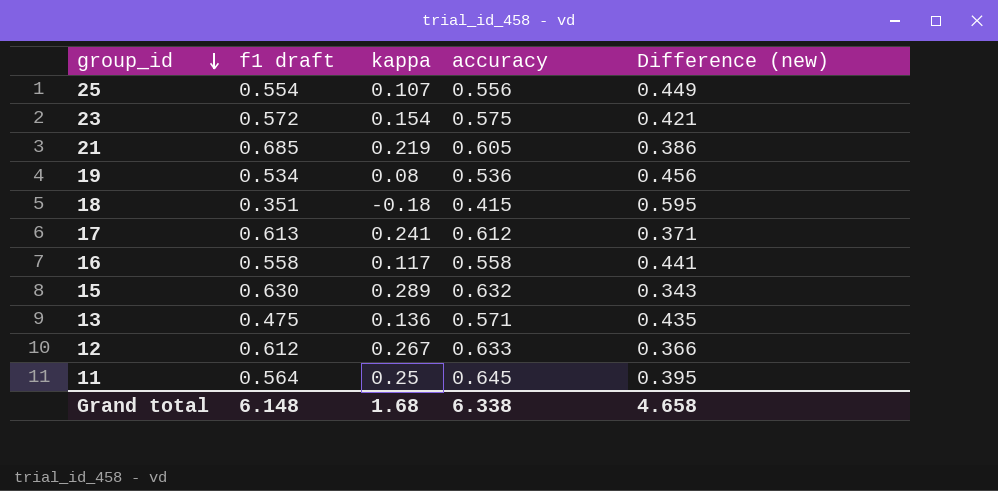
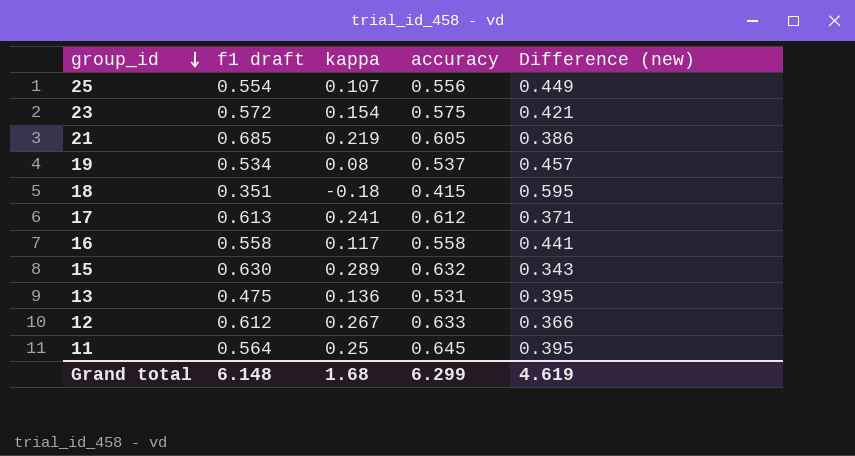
19 | accuracy: 0.536 -> 0.537
19 | Difference (new): 0.456 -> 0.457
13 | accuracy: 0.571 -> 0.531
13 | Difference (new): 0.435 -> 0.395
Grand total | accuracy: 6.338 -> 6.299
Grand total | Difference (new): 4.658 -> 4.619

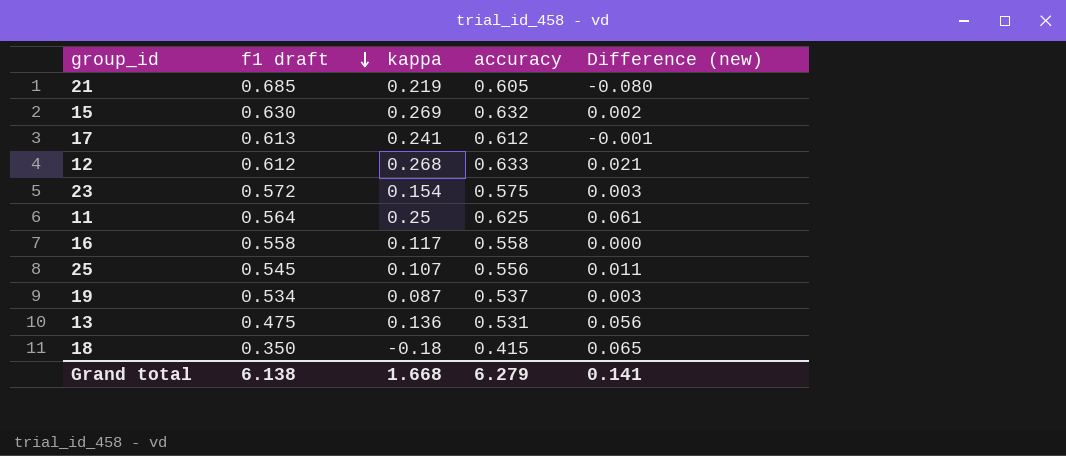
row order: group_id descending -> f1 draft descending
column Difference (new) | formula: [accuracy] - [kappa] -> [accuracy] - [f1 draft]
15 | kappa: 0.289 -> 0.269
12 | kappa: 0.267 -> 0.268
11 | accuracy: 0.645 -> 0.625
25 | f1 draft: 0.554 -> 0.545
19 | kappa: 0.08 -> 0.087
18 | f1 draft: 0.351 -> 0.350
Grand total | f1 draft: 6.148 -> 6.138
Grand total | kappa: 1.68 -> 1.668
Grand total | accuracy: 6.299 -> 6.279
Grand total | Difference (new): 4.619 -> 0.141

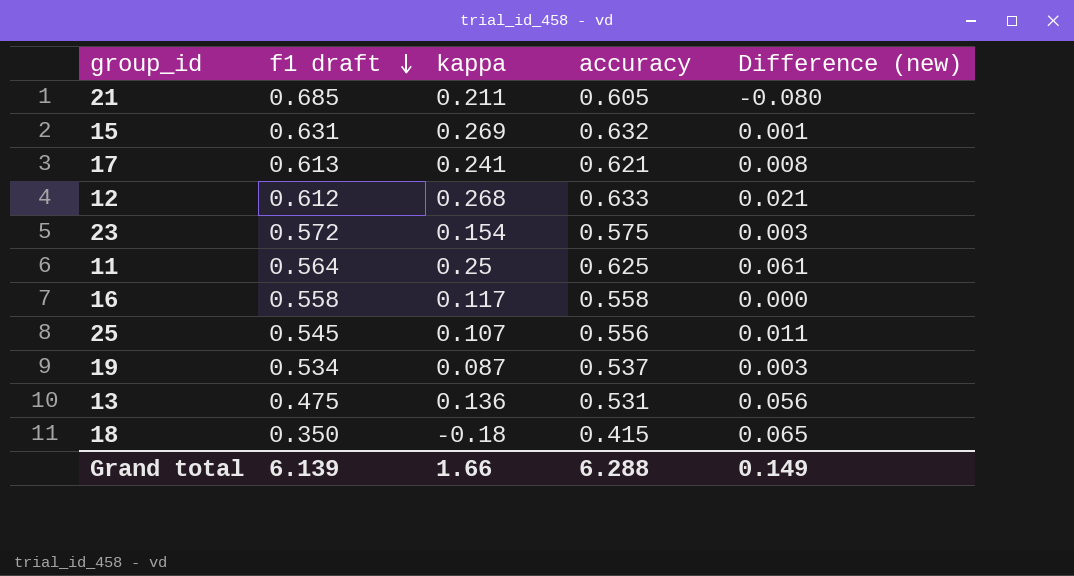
21 | kappa: 0.219 -> 0.211
15 | f1 draft: 0.630 -> 0.631
15 | Difference (new): 0.002 -> 0.001
17 | accuracy: 0.612 -> 0.621
17 | Difference (new): -0.001 -> 0.008
Grand total | f1 draft: 6.138 -> 6.139
Grand total | kappa: 1.668 -> 1.66
Grand total | accuracy: 6.279 -> 6.288
Grand total | Difference (new): 0.141 -> 0.149

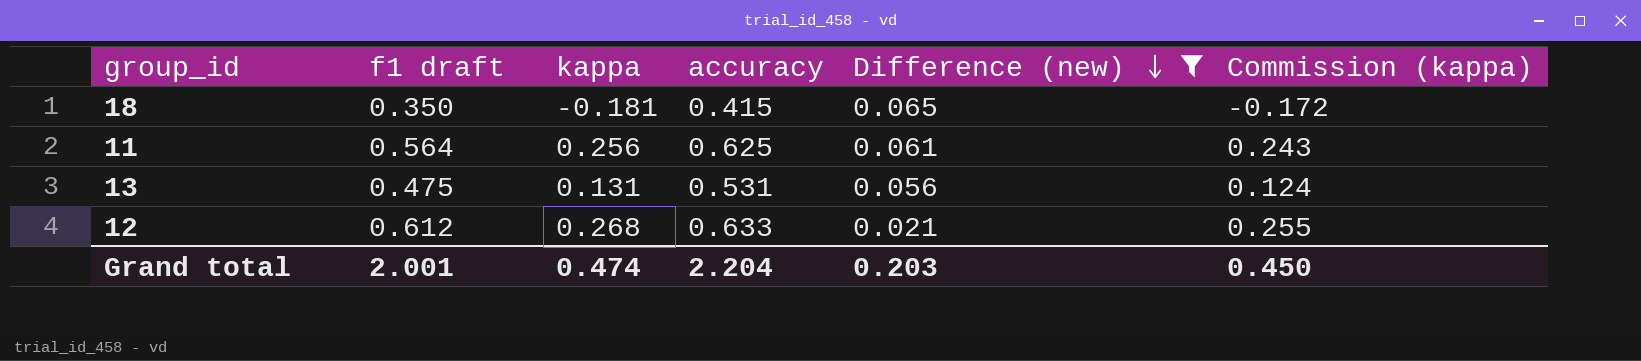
filter: none -> Difference (new) >= 0.021
row order: f1 draft descending -> Difference (new) descending
column Commission (kappa) | formula: none -> [kappa] * 0.95
18 | kappa: -0.18 -> -0.181
11 | kappa: 0.25 -> 0.256
13 | kappa: 0.136 -> 0.131
Grand total | f1 draft: 6.139 -> 2.001
Grand total | kappa: 1.66 -> 0.474
Grand total | accuracy: 6.288 -> 2.204
Grand total | Difference (new): 0.149 -> 0.203

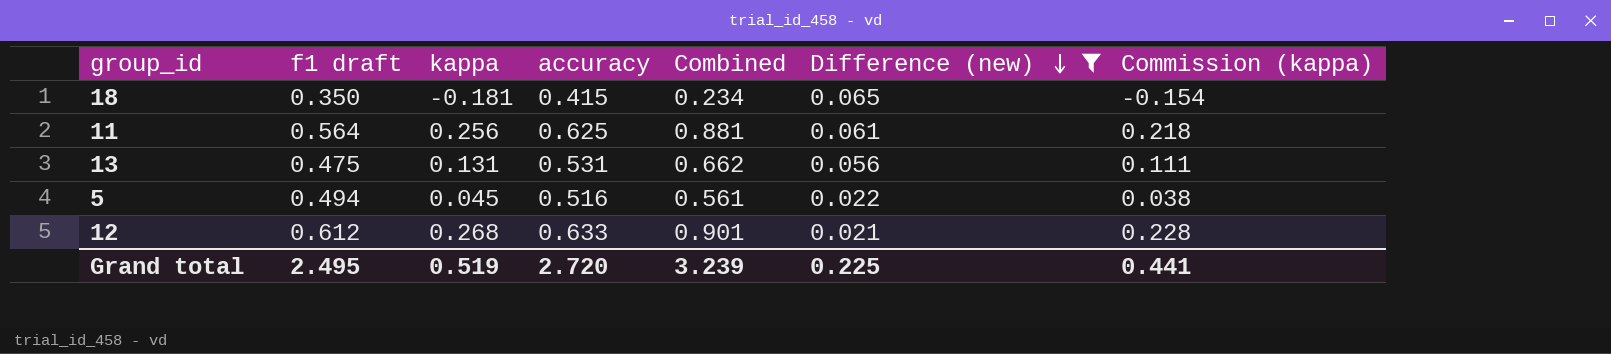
column Combined | formula: none -> [kappa] + [accuracy]
column Commission (kappa) | formula: [kappa] * 0.95 -> [kappa] * 0.85
row 5: none -> 0.494 | 0.045 | 0.516 | 0.561 | 0.022 | 0.038
Grand total | f1 draft: 2.001 -> 2.495
Grand total | kappa: 0.474 -> 0.519
Grand total | accuracy: 2.204 -> 2.720
Grand total | Difference (new): 0.203 -> 0.225
Grand total | Commission (kappa): 0.450 -> 0.441

